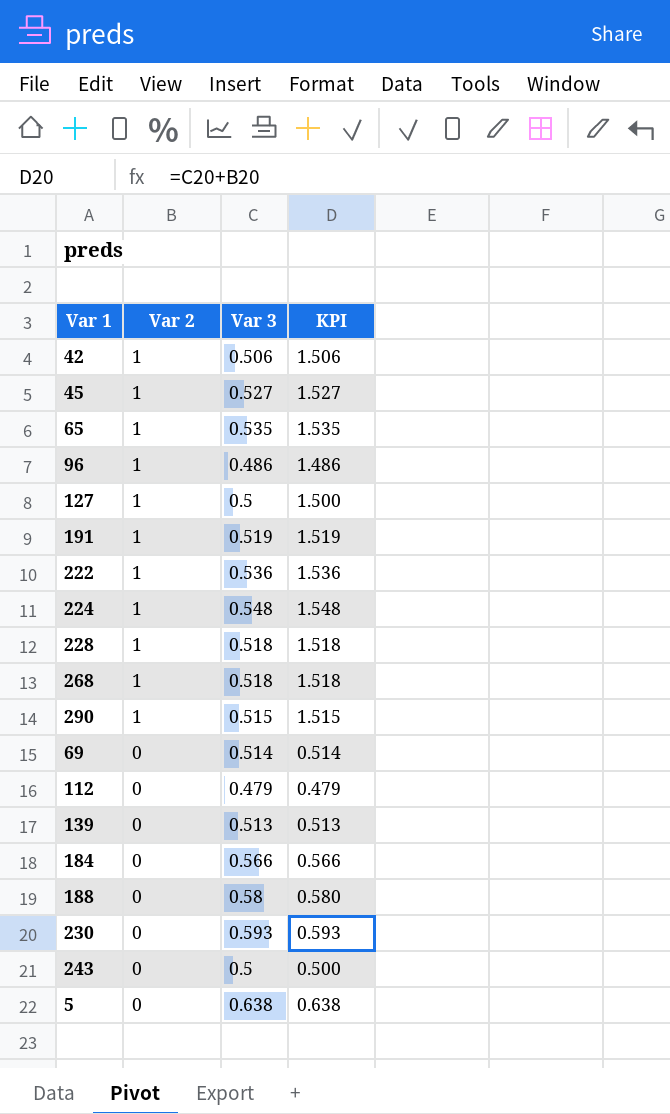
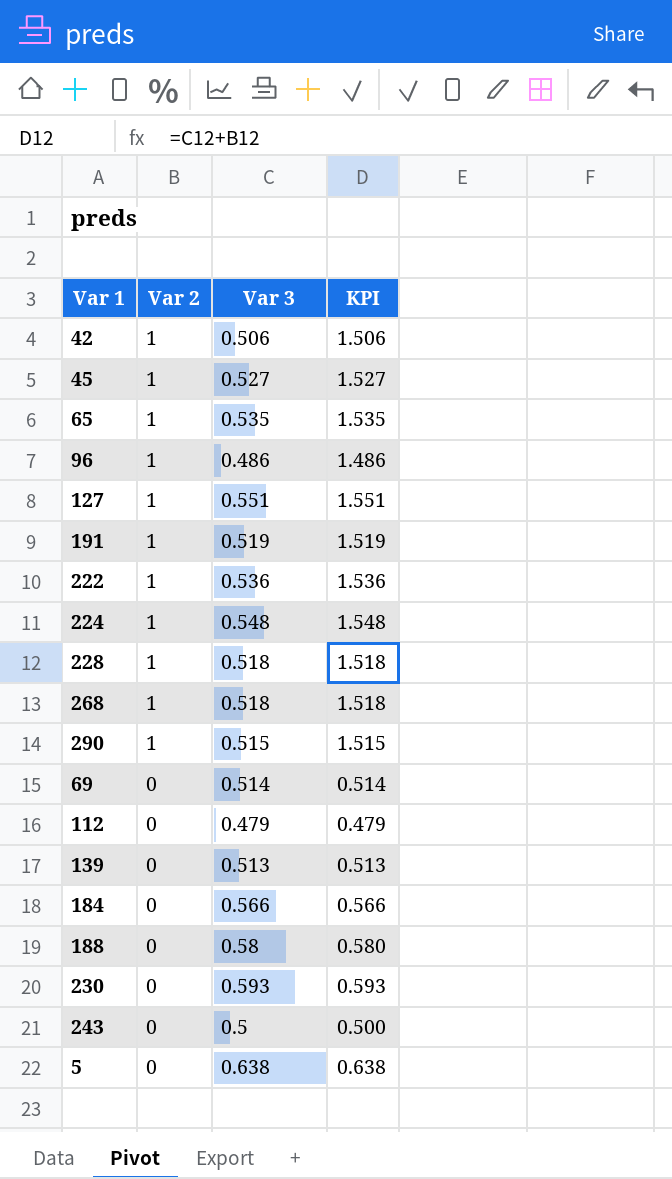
127 | Var 3: 0.5 -> 0.551
127 | KPI: 1.500 -> 1.551

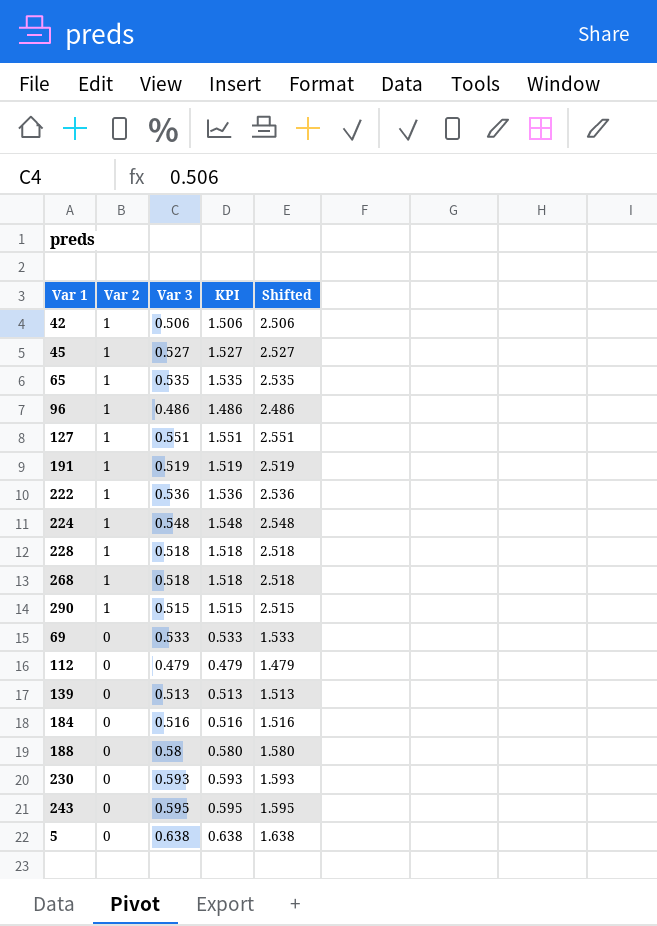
column Shifted | formula: none -> [KPI] + 1
69 | Var 3: 0.514 -> 0.533
69 | KPI: 0.514 -> 0.533
184 | Var 3: 0.566 -> 0.516
184 | KPI: 0.566 -> 0.516
243 | Var 3: 0.5 -> 0.595
243 | KPI: 0.500 -> 0.595

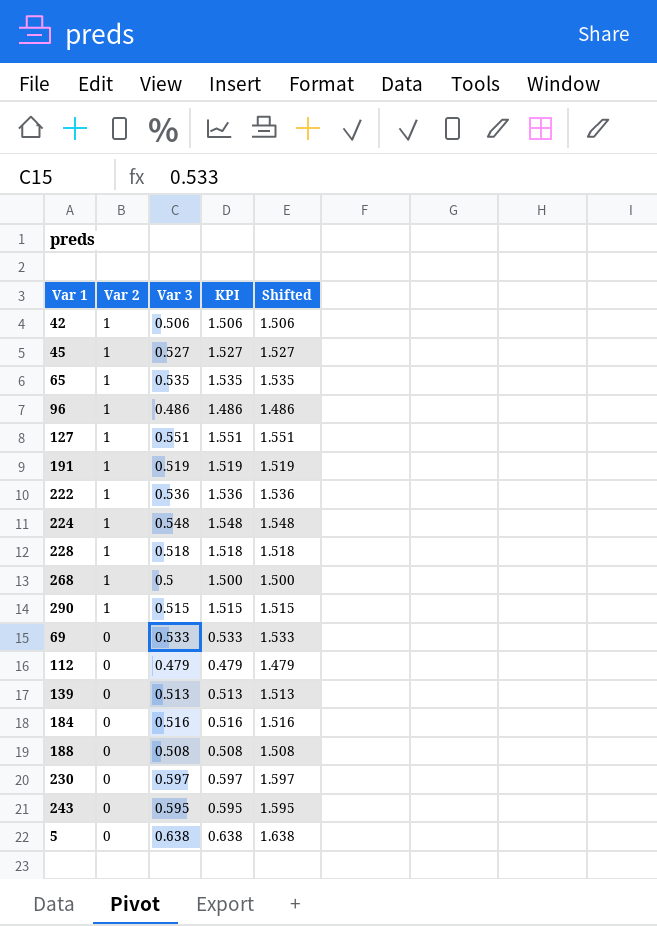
column Shifted | formula: [KPI] + 1 -> [Var 3] + 1
268 | Var 3: 0.518 -> 0.5
268 | KPI: 1.518 -> 1.500
188 | Var 3: 0.58 -> 0.508
188 | KPI: 0.580 -> 0.508
230 | Var 3: 0.593 -> 0.597
230 | KPI: 0.593 -> 0.597

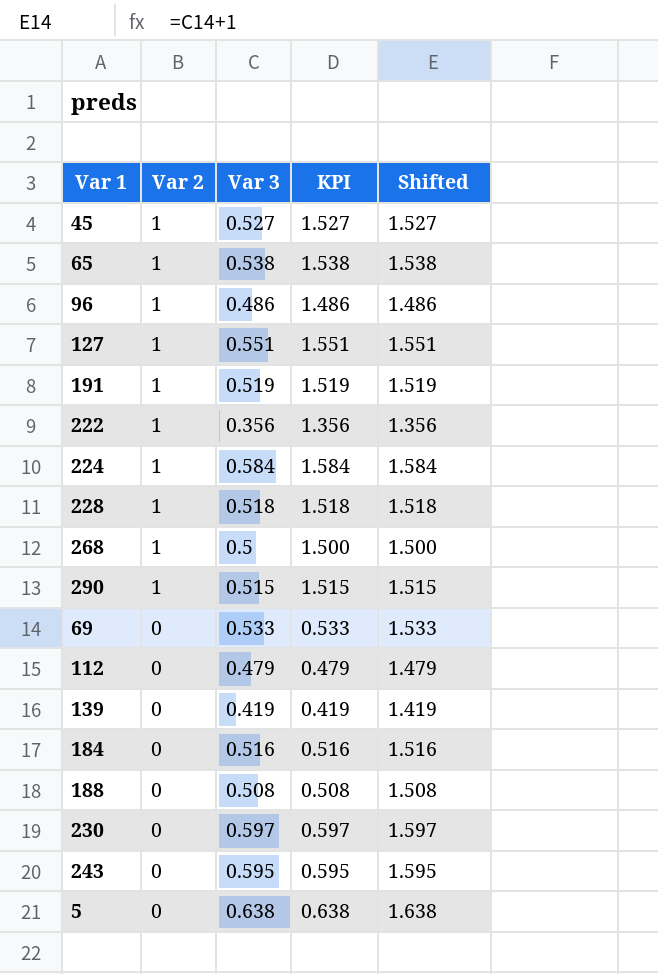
row 42: 1 | 0.506 | 1.506 | 1.506 -> none
65 | Var 3: 0.535 -> 0.538
65 | KPI: 1.535 -> 1.538
65 | Shifted: 1.535 -> 1.538
222 | Var 3: 0.536 -> 0.356
222 | KPI: 1.536 -> 1.356
222 | Shifted: 1.536 -> 1.356
224 | Var 3: 0.548 -> 0.584
224 | KPI: 1.548 -> 1.584
224 | Shifted: 1.548 -> 1.584
139 | Var 3: 0.513 -> 0.419
139 | KPI: 0.513 -> 0.419
139 | Shifted: 1.513 -> 1.419

